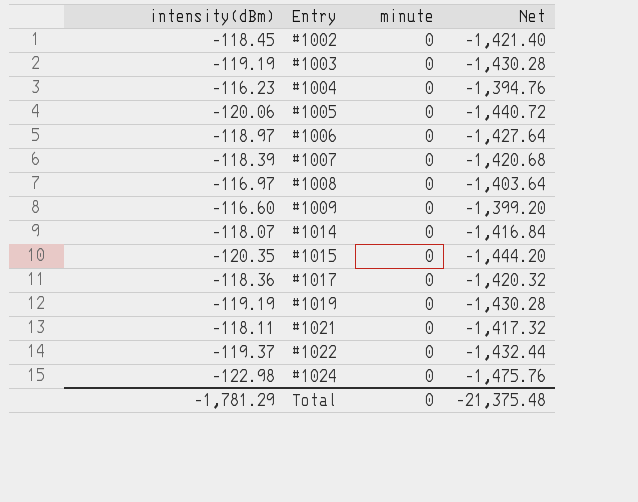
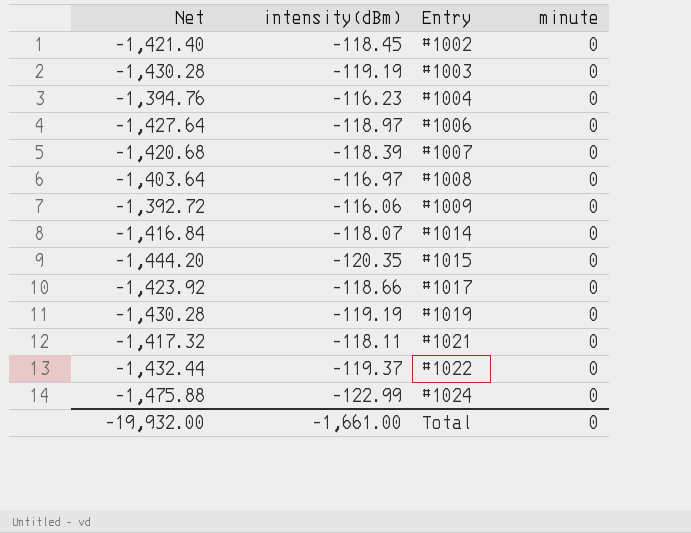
column Net | position: 4 -> 1
row #1005: -120.06 | 0 | -1,440.72 -> none
#1009 | Net: -1,399.20 -> -1,392.72
#1009 | intensity(dBm): -116.60 -> -116.06
#1017 | Net: -1,420.32 -> -1,423.92
#1017 | intensity(dBm): -118.36 -> -118.66
#1024 | Net: -1,475.76 -> -1,475.88
#1024 | intensity(dBm): -122.98 -> -122.99
Total | Net: -21,375.48 -> -19,932.00
Total | intensity(dBm): -1,781.29 -> -1,661.00

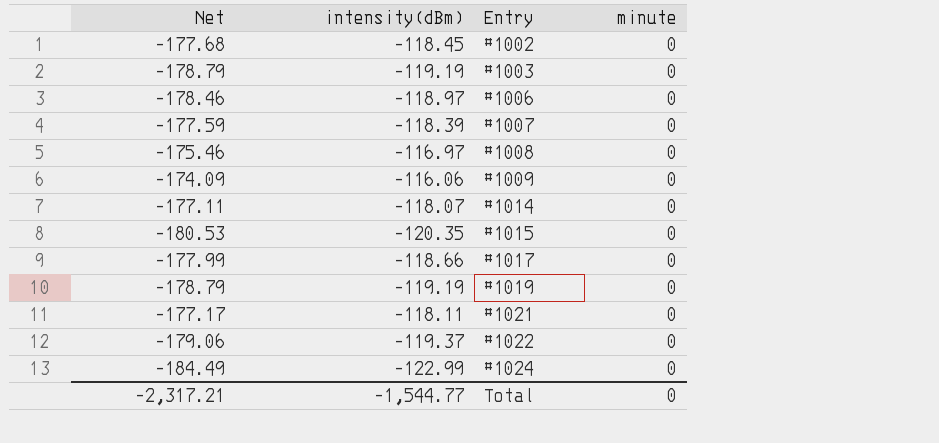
column Net | formula: [intensity(dBm)] * 12 -> [intensity(dBm)] * 1.5
row #1004: -1,394.76 | -116.23 | 0 -> none
Total | Net: -19,932.00 -> -2,317.21
Total | intensity(dBm): -1,661.00 -> -1,544.77

